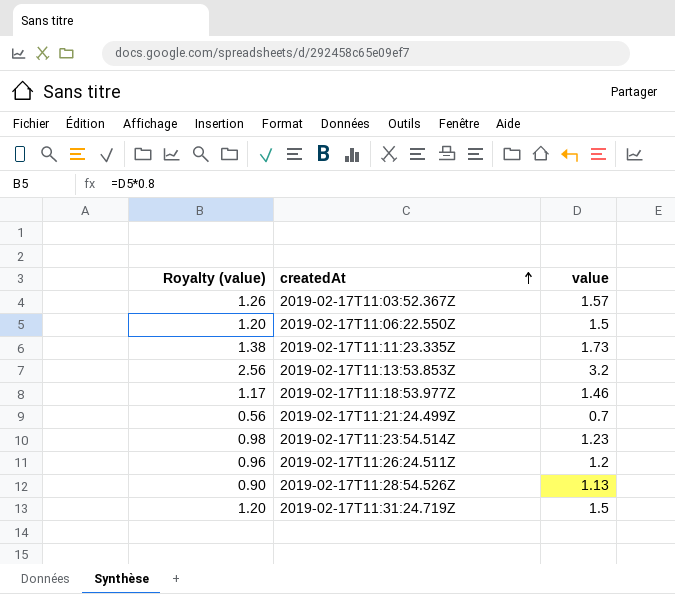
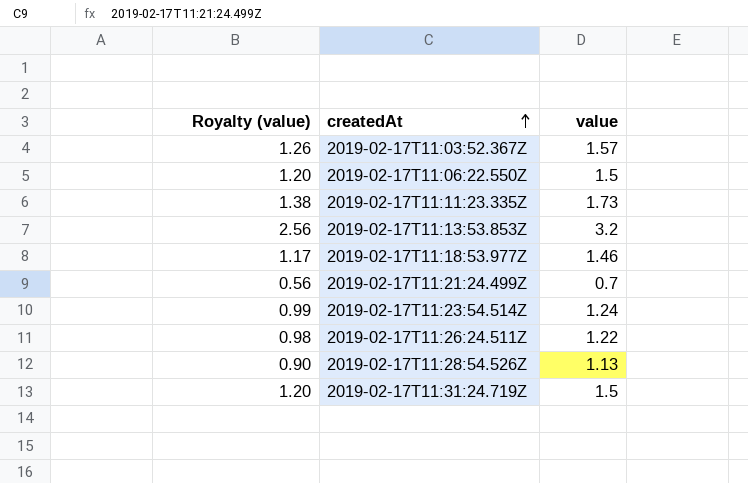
2019-02-17T11:23:54.514Z | Royalty (value): 0.98 -> 0.99
2019-02-17T11:23:54.514Z | value: 1.23 -> 1.24
2019-02-17T11:26:24.511Z | Royalty (value): 0.96 -> 0.98
2019-02-17T11:26:24.511Z | value: 1.2 -> 1.22

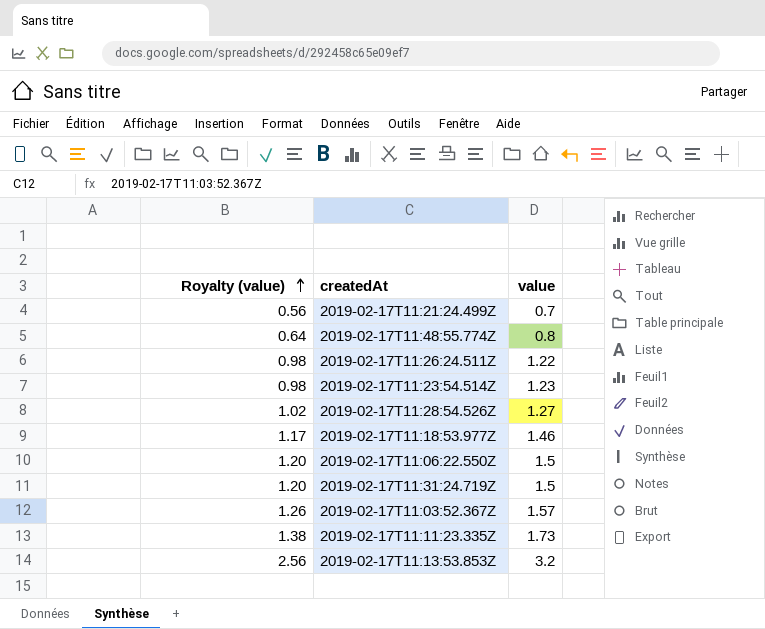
row order: createdAt ascending -> Royalty (value) ascending
row 2019-02-17T11:48:55.774Z: none -> 0.64 | 0.8
2019-02-17T11:23:54.514Z | Royalty (value): 0.99 -> 0.98
2019-02-17T11:23:54.514Z | value: 1.24 -> 1.23
2019-02-17T11:28:54.526Z | Royalty (value): 0.90 -> 1.02
2019-02-17T11:28:54.526Z | value: 1.13 -> 1.27

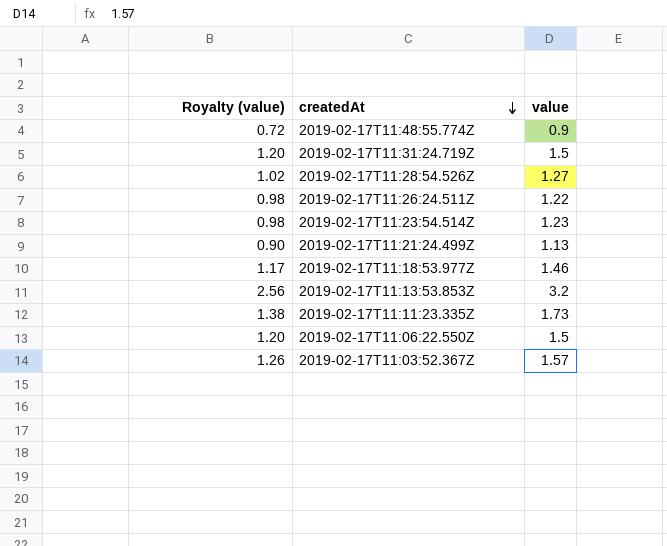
row order: Royalty (value) ascending -> createdAt descending
2019-02-17T11:48:55.774Z | Royalty (value): 0.64 -> 0.72
2019-02-17T11:48:55.774Z | value: 0.8 -> 0.9
2019-02-17T11:21:24.499Z | Royalty (value): 0.56 -> 0.90
2019-02-17T11:21:24.499Z | value: 0.7 -> 1.13

